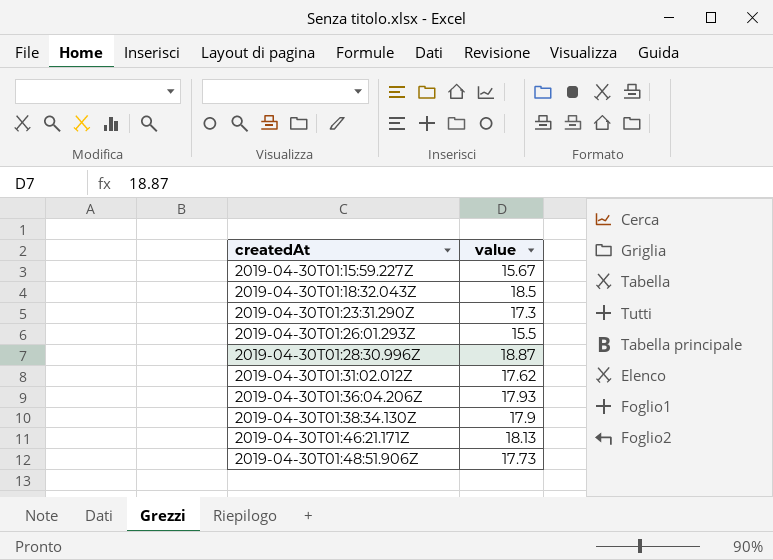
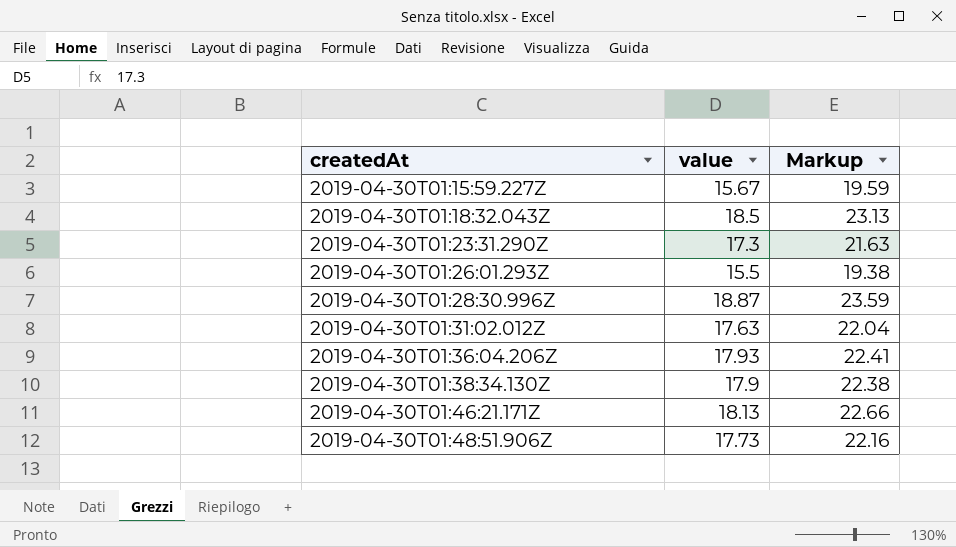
column Markup | formula: none -> [value] * 1.25
2019-04-30T01:31:02.012Z | value: 17.62 -> 17.63

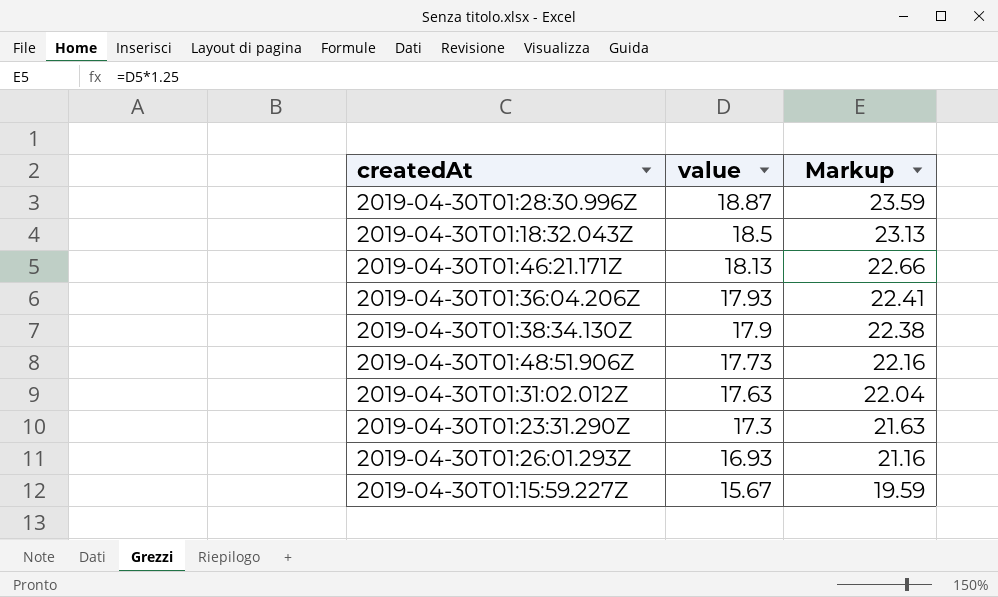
row order: createdAt ascending -> value descending
2019-04-30T01:26:01.293Z | value: 15.5 -> 16.93
2019-04-30T01:26:01.293Z | Markup: 19.38 -> 21.16

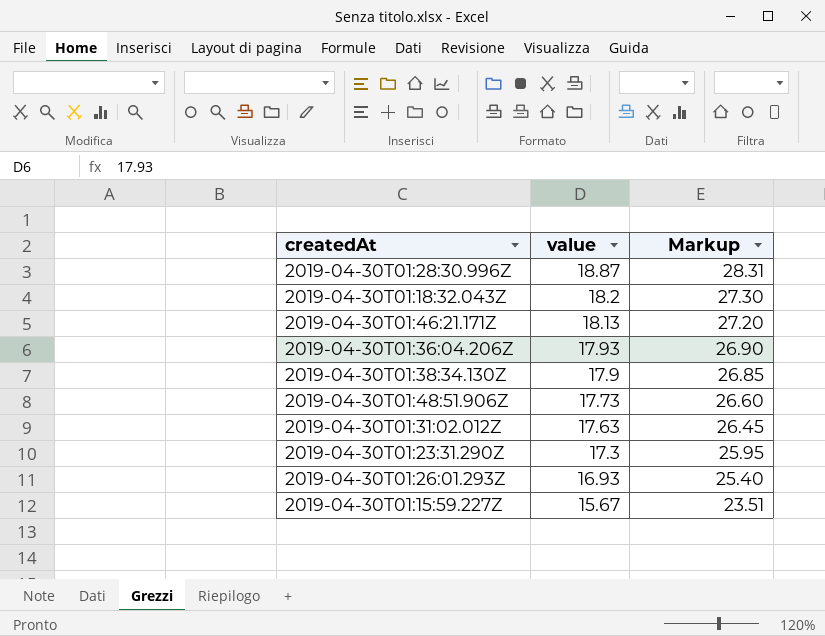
column Markup | formula: [value] * 1.25 -> [value] * 1.5
2019-04-30T01:18:32.043Z | value: 18.5 -> 18.2

